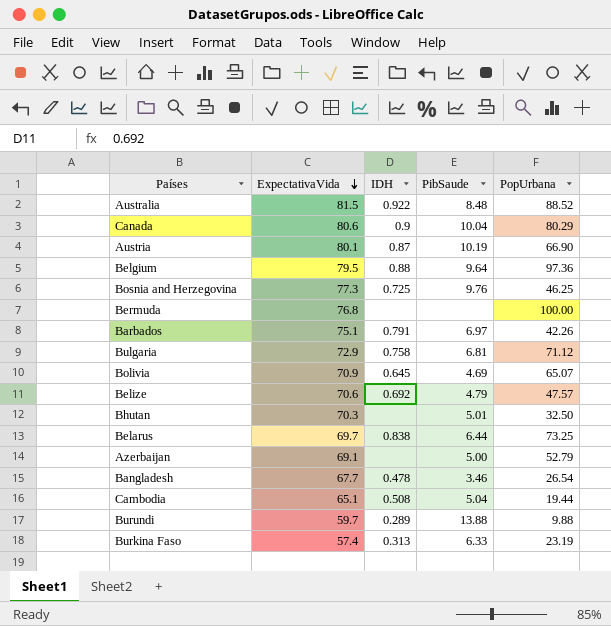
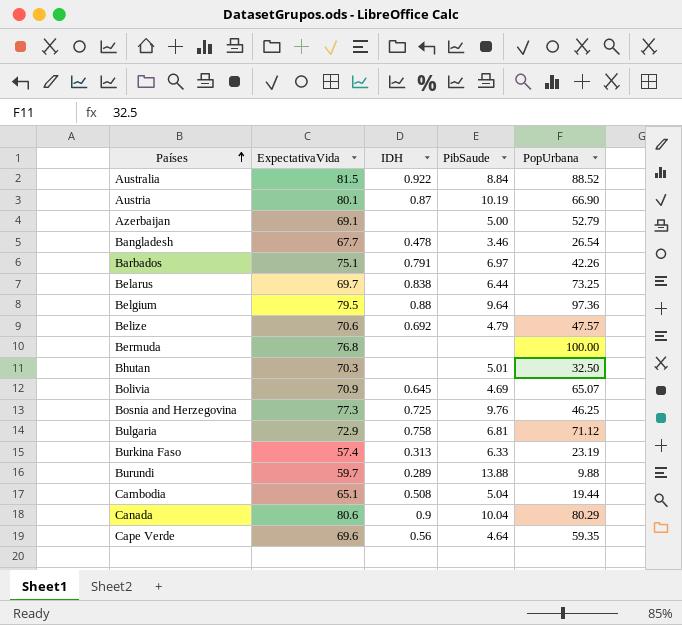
row order: ExpectativaVida descending -> Países ascending
Australia | PibSaude: 8.48 -> 8.84
row Cape Verde: none -> 69.6 | 0.56 | 4.64 | 59.35

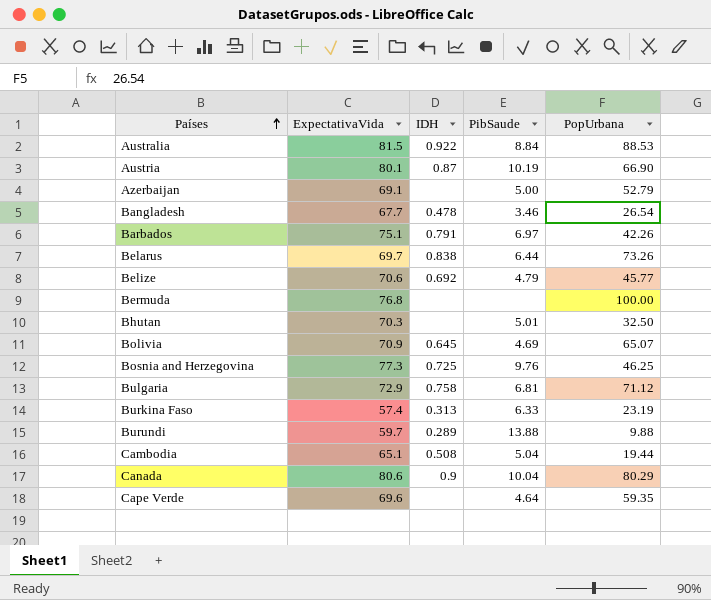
row Belgium: 79.5 | 0.88 | 9.64 | 97.36 -> none
Australia | PopUrbana: 88.52 -> 88.53
Belarus | PopUrbana: 73.25 -> 73.26
Belize | PopUrbana: 47.57 -> 45.77
Cape Verde | IDH: 0.56 -> none

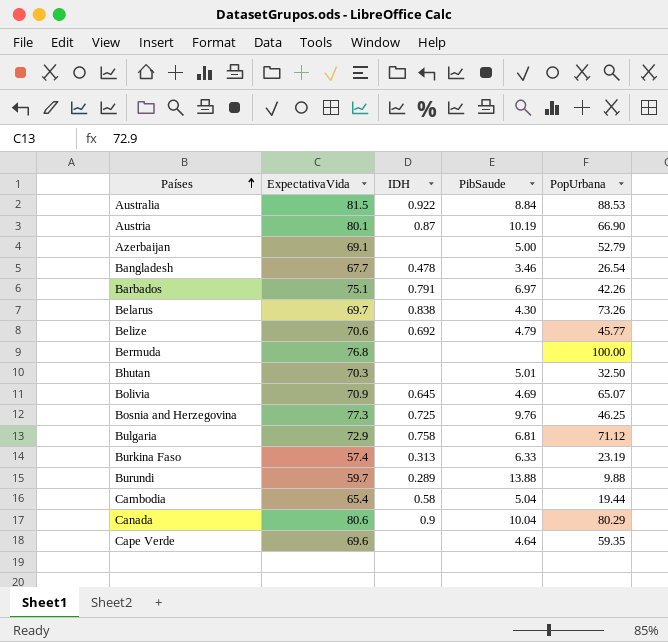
Belarus | PibSaude: 6.44 -> 4.30
Cambodia | ExpectativaVida: 65.1 -> 65.4
Cambodia | IDH: 0.508 -> 0.58

